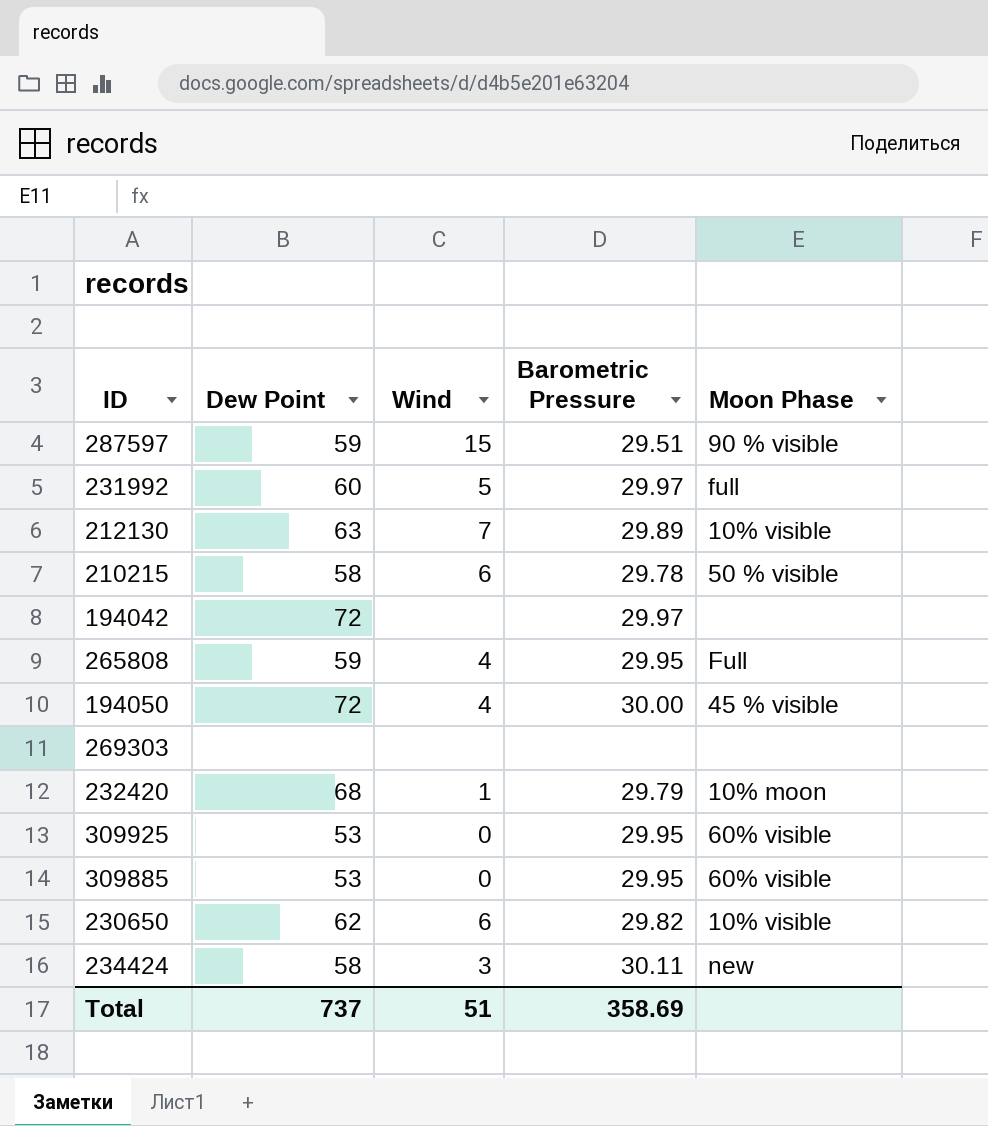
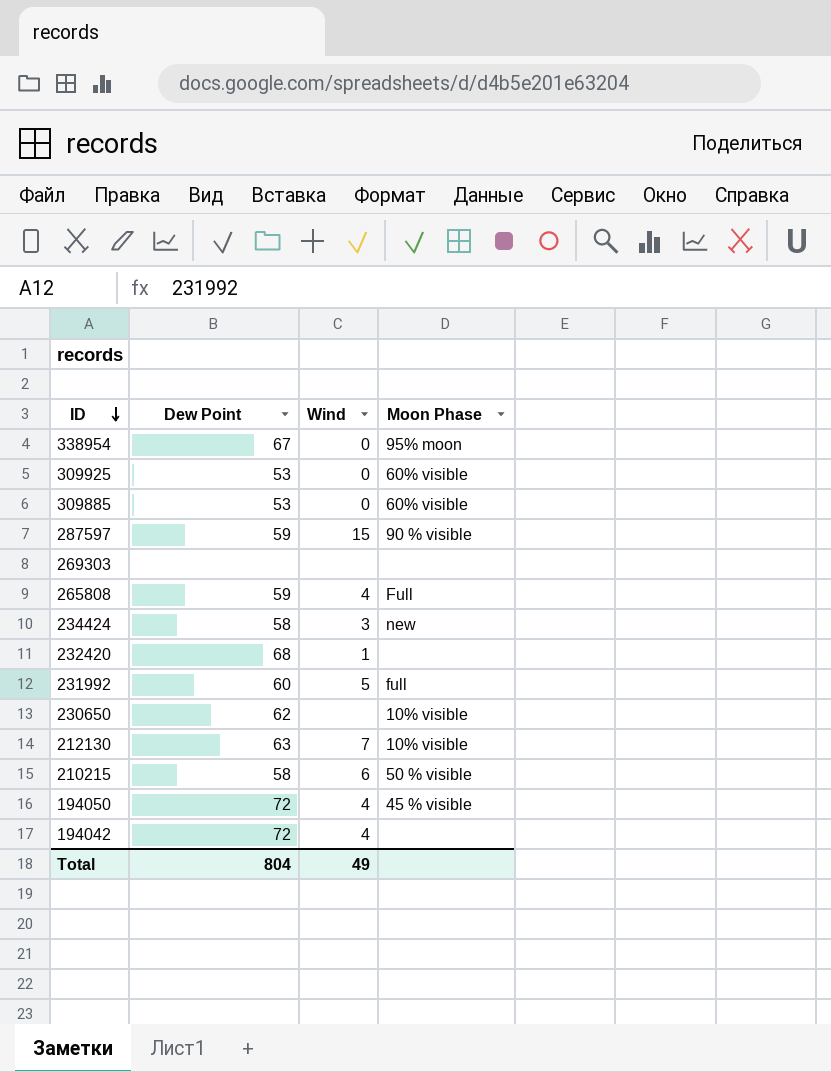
row order: none -> ID descending
column Barometric Pressure | position: 4 -> none
row 338954: none -> 67 | 0 | 95% moon
232420 | Moon Phase: 10% moon -> none
230650 | Wind: 6 -> none
194042 | Wind: none -> 4
Total | Dew Point: 737 -> 804
Total | Wind: 51 -> 49

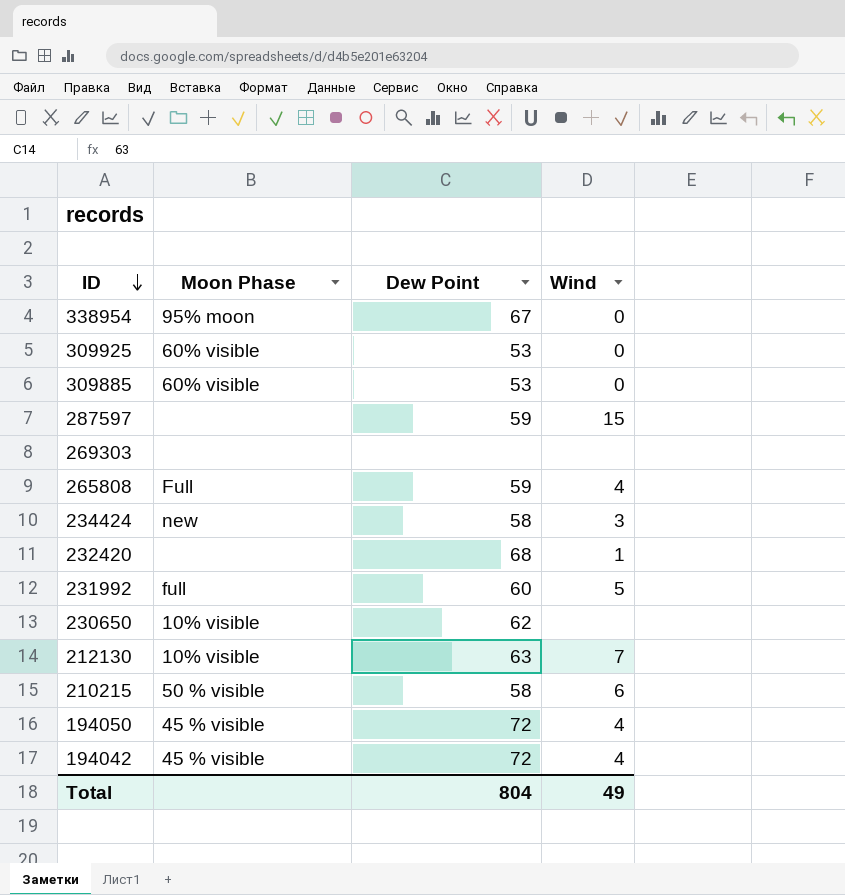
column Moon Phase | position: 4 -> 2
287597 | Moon Phase: 90 % visible -> none
194042 | Moon Phase: none -> 45 % visible

